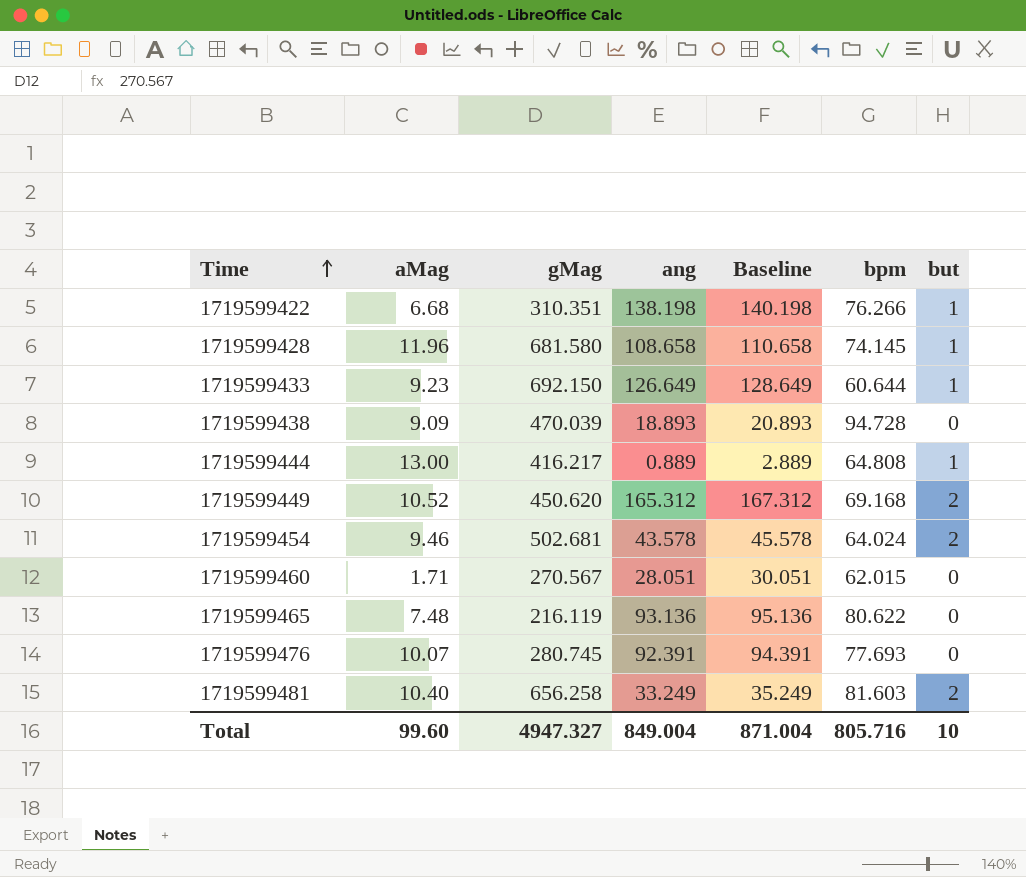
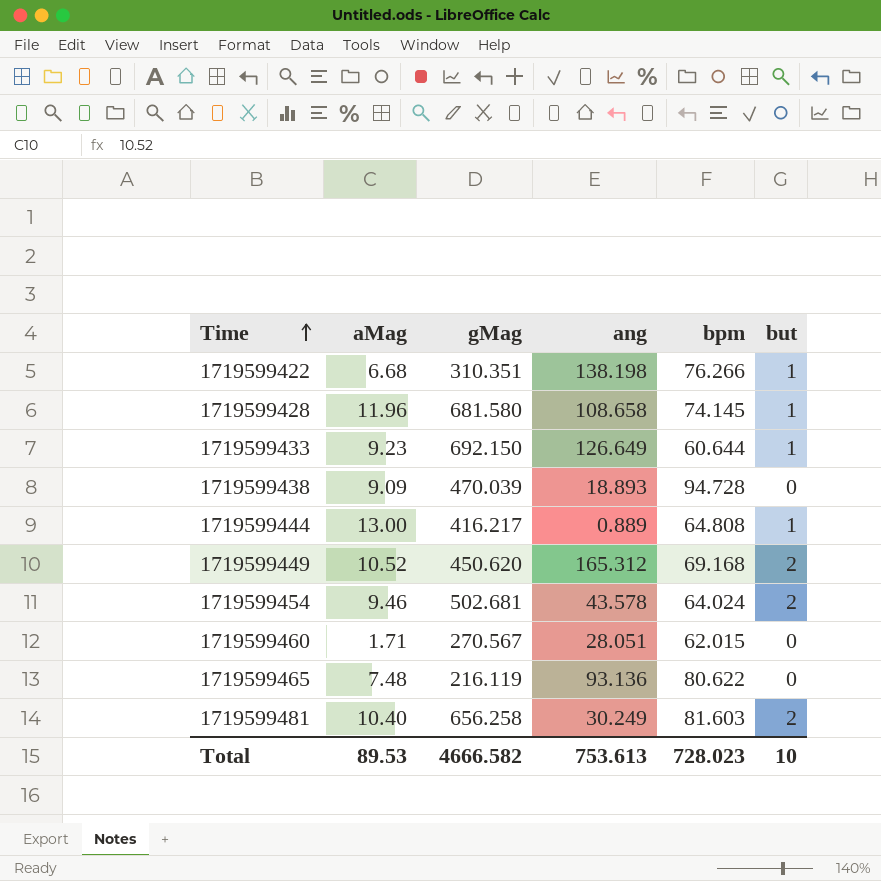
column Baseline | formula: [ang] + 2 -> none
row 1719599476: 10.07 | 280.745 | 92.391 | 94.391 | 77.693 | 0 -> none
1719599481 | ang: 33.249 -> 30.249
Total | aMag: 99.60 -> 89.53
Total | gMag: 4947.327 -> 4666.582
Total | ang: 849.004 -> 753.613
Total | bpm: 805.716 -> 728.023

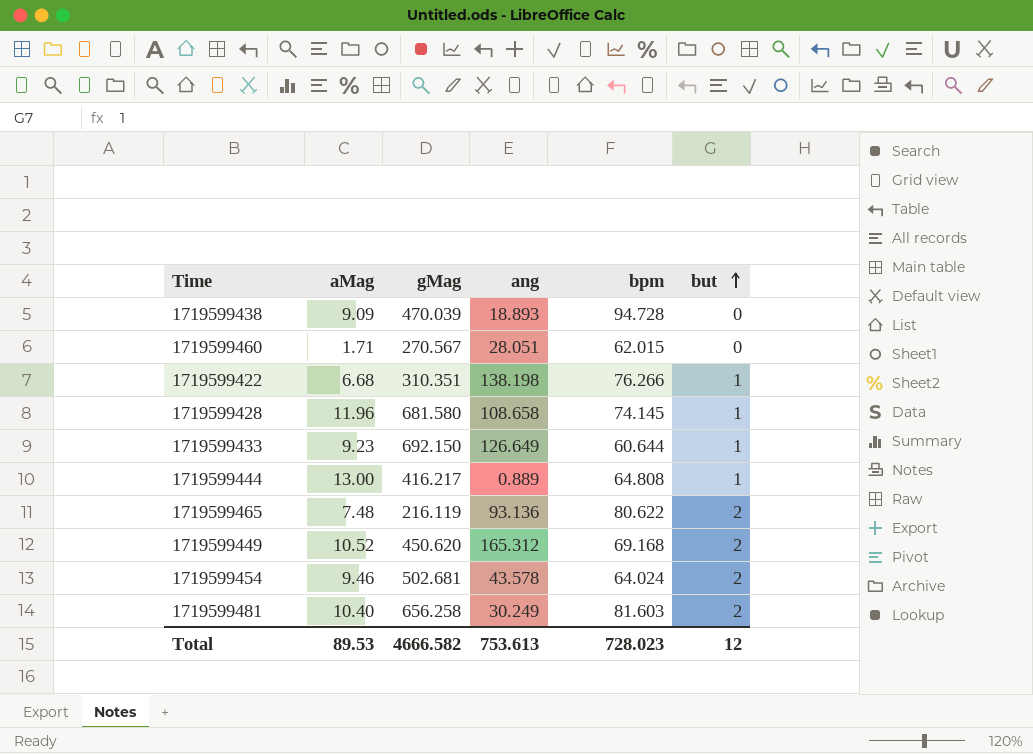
row order: Time ascending -> but ascending
1719599465 | but: 0 -> 2
Total | but: 10 -> 12

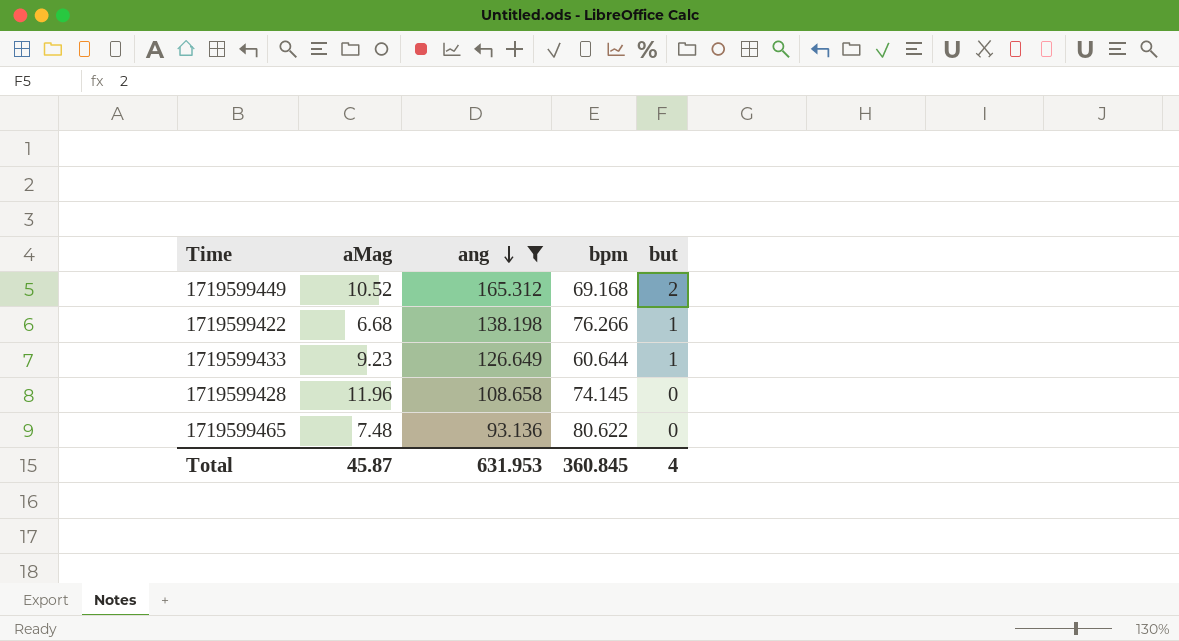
filter: none -> ang >= 93.136
row order: but ascending -> ang descending
column gMag | position: 3 -> none
1719599428 | but: 1 -> 0
1719599465 | but: 2 -> 0
Total | aMag: 89.53 -> 45.87
Total | ang: 753.613 -> 631.953
Total | bpm: 728.023 -> 360.845
Total | but: 12 -> 4

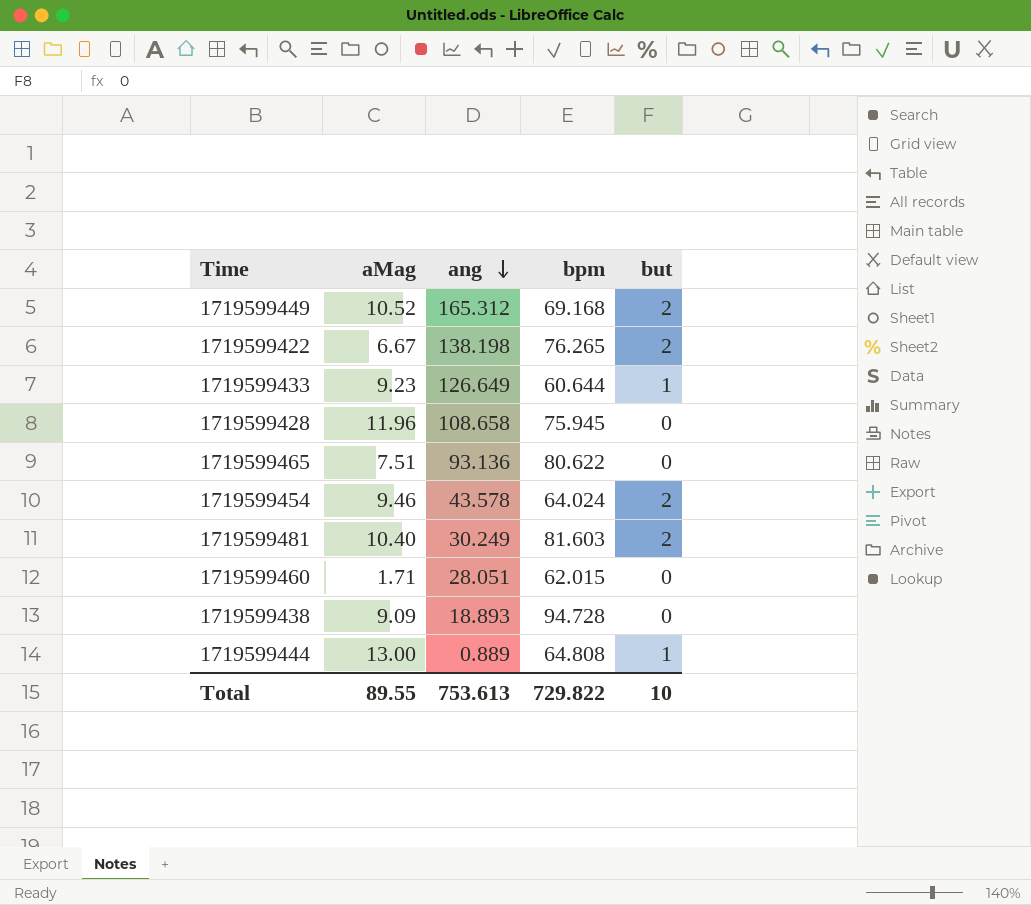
filter: ang >= 93.136 -> none
1719599422 | aMag: 6.68 -> 6.67
1719599422 | bpm: 76.266 -> 76.265
1719599422 | but: 1 -> 2
1719599428 | bpm: 74.145 -> 75.945
1719599465 | aMag: 7.48 -> 7.51
Total | aMag: 45.87 -> 89.55
Total | ang: 631.953 -> 753.613
Total | bpm: 360.845 -> 729.822
Total | but: 4 -> 10

